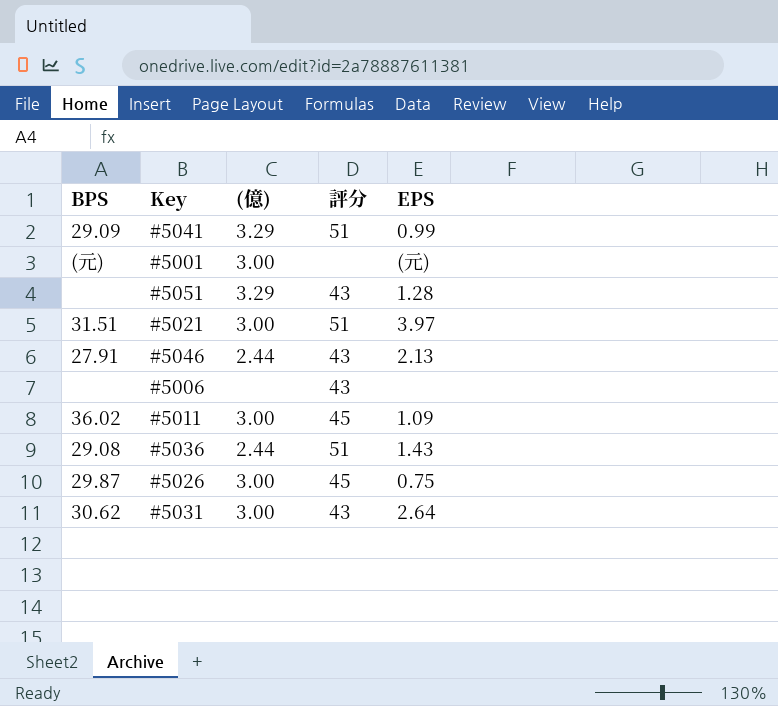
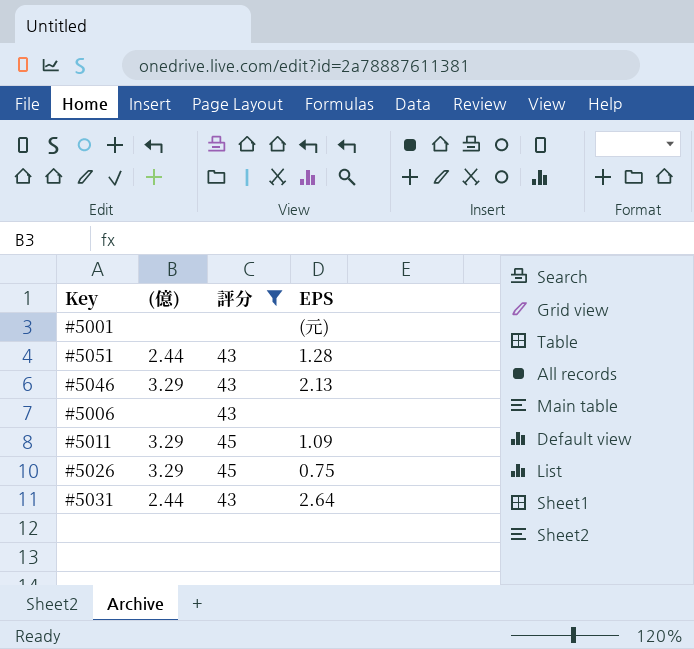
filter: none -> 評分 != 51
column BPS | position: 1 -> none
#5001 | (億): 3.00 -> none
#5051 | (億): 3.29 -> 2.44
#5046 | (億): 2.44 -> 3.29
#5011 | (億): 3.00 -> 3.29
#5026 | (億): 3.00 -> 3.29
#5031 | (億): 3.00 -> 2.44

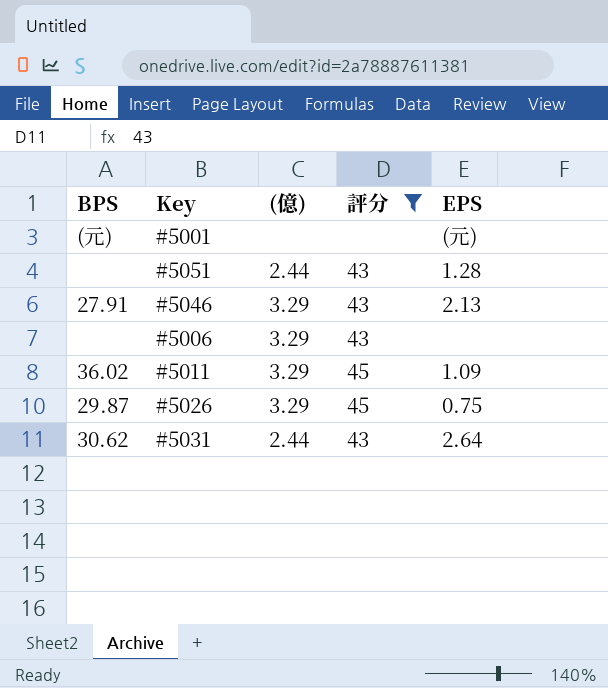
column BPS | position: none -> 1
#5006 | (億): none -> 3.29

